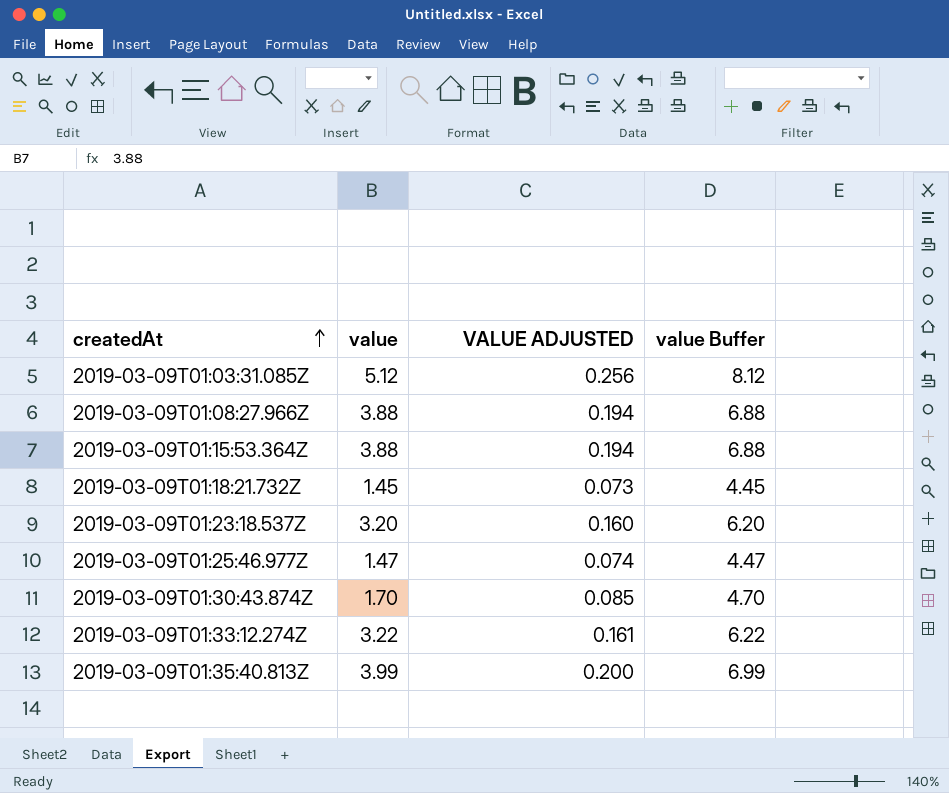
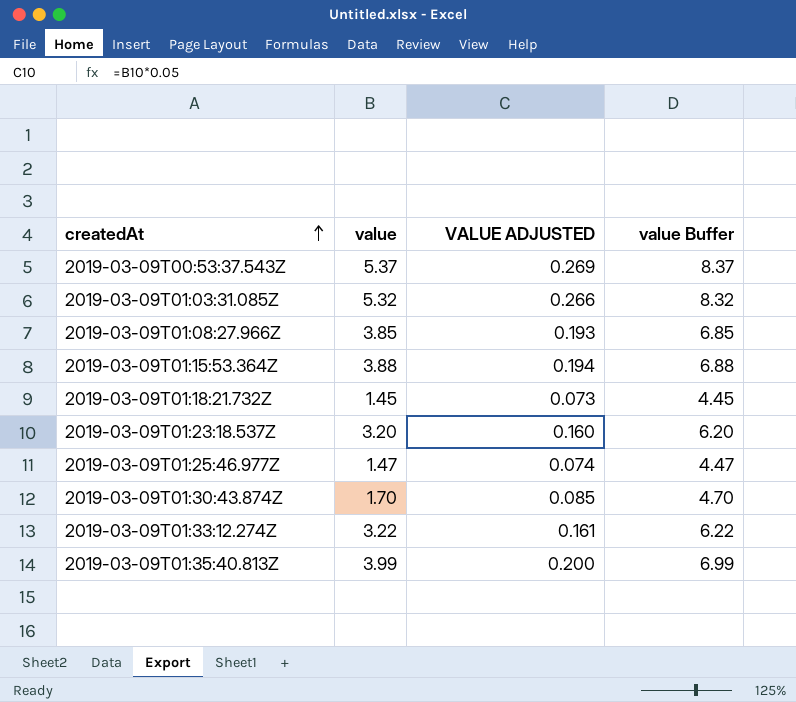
row 2019-03-09T00:53:37.543Z: none -> 5.37 | 0.269 | 8.37
2019-03-09T01:03:31.085Z | value: 5.12 -> 5.32
2019-03-09T01:03:31.085Z | VALUE ADJUSTED: 0.256 -> 0.266
2019-03-09T01:03:31.085Z | value Buffer: 8.12 -> 8.32
2019-03-09T01:08:27.966Z | value: 3.88 -> 3.85
2019-03-09T01:08:27.966Z | VALUE ADJUSTED: 0.194 -> 0.193
2019-03-09T01:08:27.966Z | value Buffer: 6.88 -> 6.85

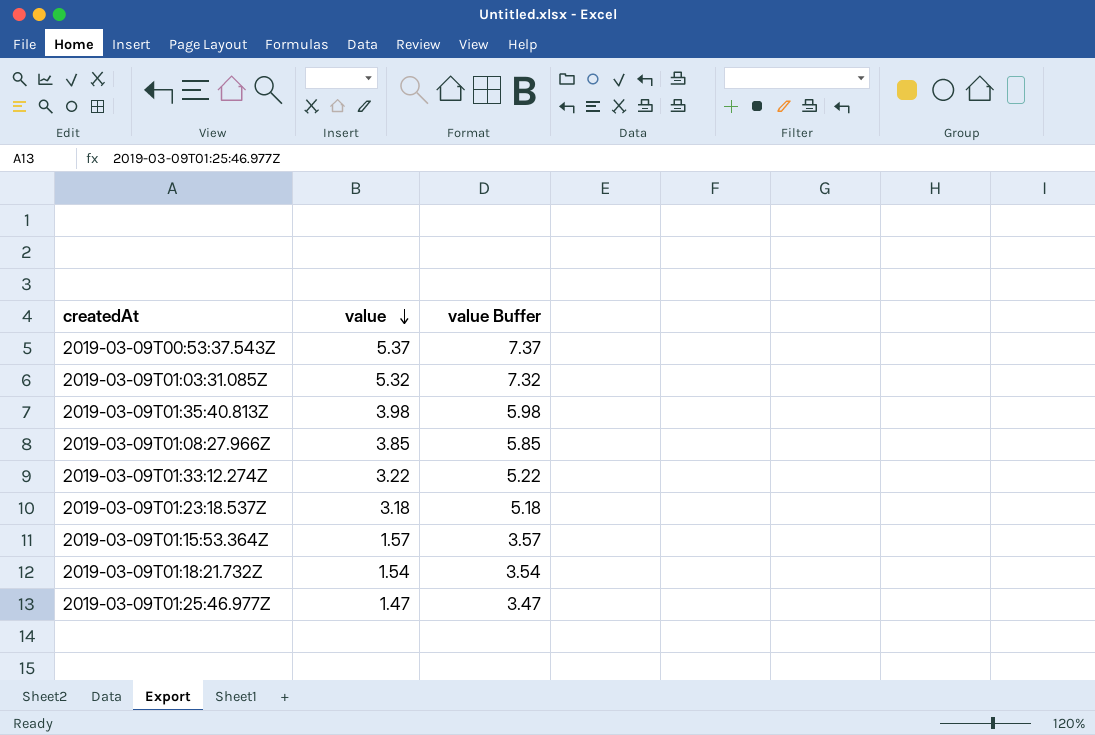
row order: createdAt ascending -> value descending
column VALUE ADJUSTED | formula: [value] * 0.05 -> none
column value Buffer | formula: [value] + 3 -> [value] + 2
row 2019-03-09T01:30:43.874Z: 1.70 | 0.085 | 4.70 -> none
2019-03-09T01:35:40.813Z | value: 3.99 -> 3.98
2019-03-09T01:23:18.537Z | value: 3.20 -> 3.18
2019-03-09T01:15:53.364Z | value: 3.88 -> 1.57
2019-03-09T01:18:21.732Z | value: 1.45 -> 1.54

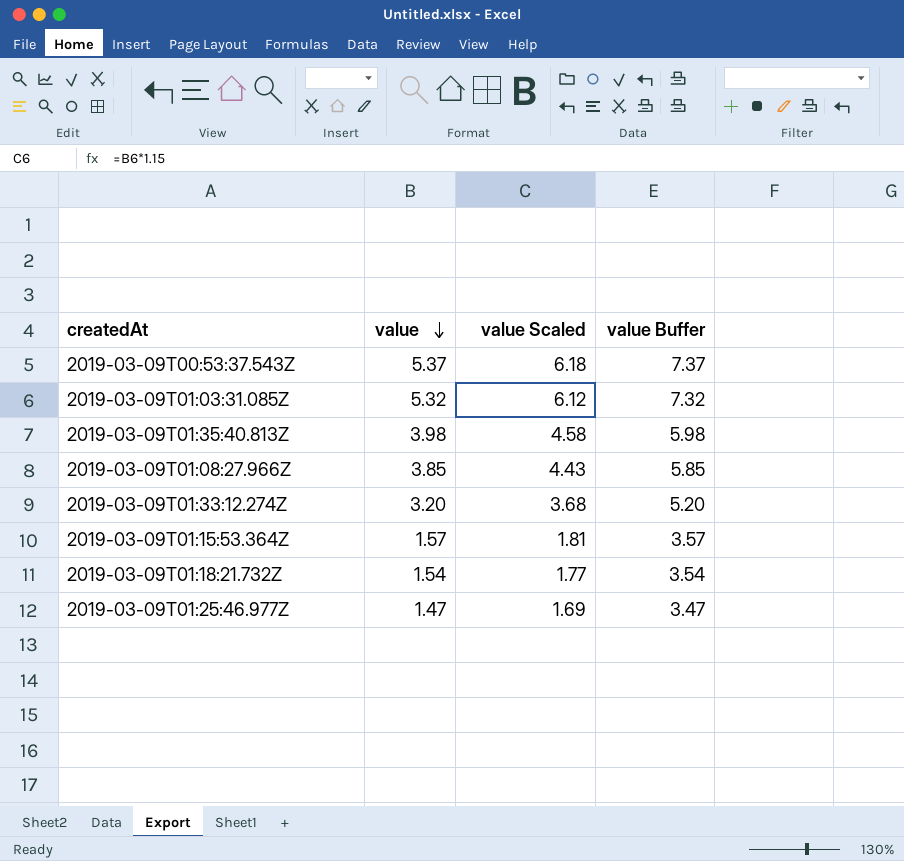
column value Scaled | formula: none -> [value] * 1.15
row 2019-03-09T01:23:18.537Z: 3.18 | 5.18 -> none
2019-03-09T01:33:12.274Z | value: 3.22 -> 3.20
2019-03-09T01:33:12.274Z | value Buffer: 5.22 -> 5.20

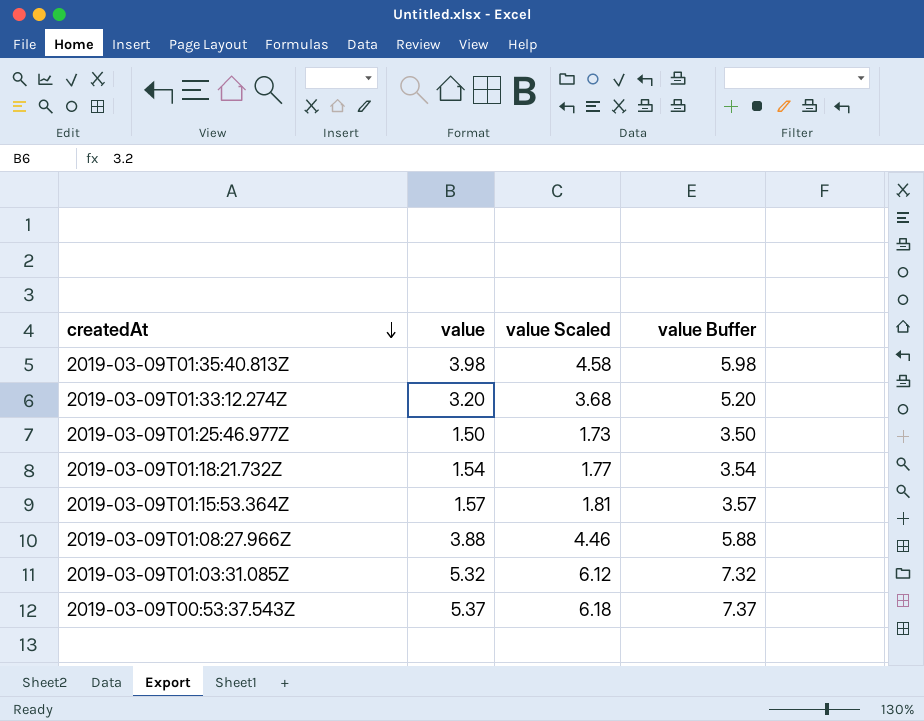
row order: value descending -> createdAt descending
2019-03-09T01:25:46.977Z | value: 1.47 -> 1.50
2019-03-09T01:25:46.977Z | value Scaled: 1.69 -> 1.73
2019-03-09T01:25:46.977Z | value Buffer: 3.47 -> 3.50
2019-03-09T01:08:27.966Z | value: 3.85 -> 3.88
2019-03-09T01:08:27.966Z | value Scaled: 4.43 -> 4.46
2019-03-09T01:08:27.966Z | value Buffer: 5.85 -> 5.88

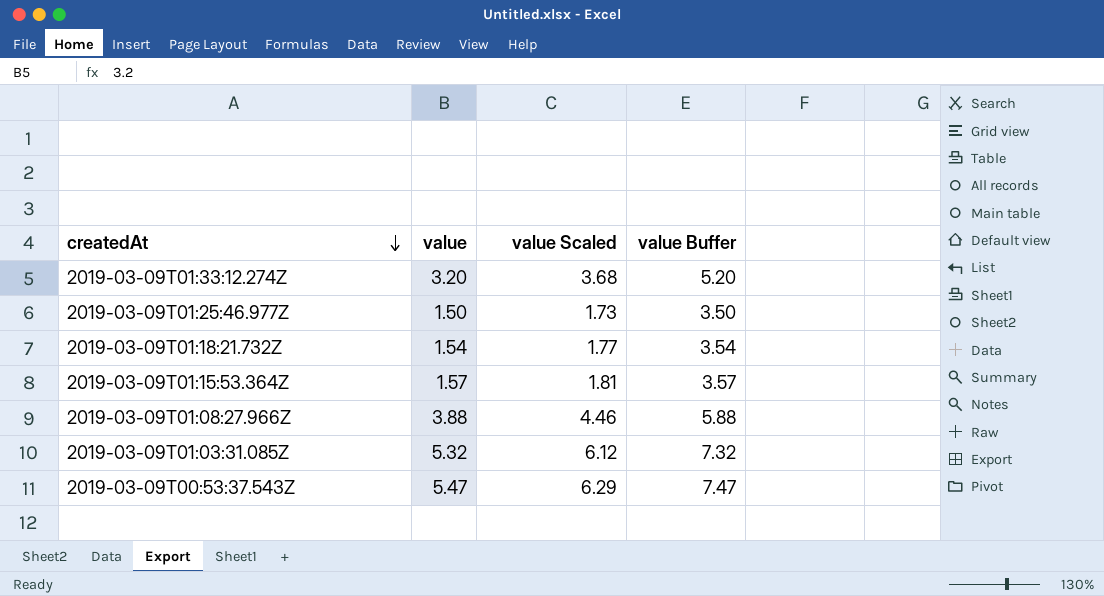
row 2019-03-09T01:35:40.813Z: 3.98 | 4.58 | 5.98 -> none
2019-03-09T00:53:37.543Z | value: 5.37 -> 5.47
2019-03-09T00:53:37.543Z | value Scaled: 6.18 -> 6.29
2019-03-09T00:53:37.543Z | value Buffer: 7.37 -> 7.47

